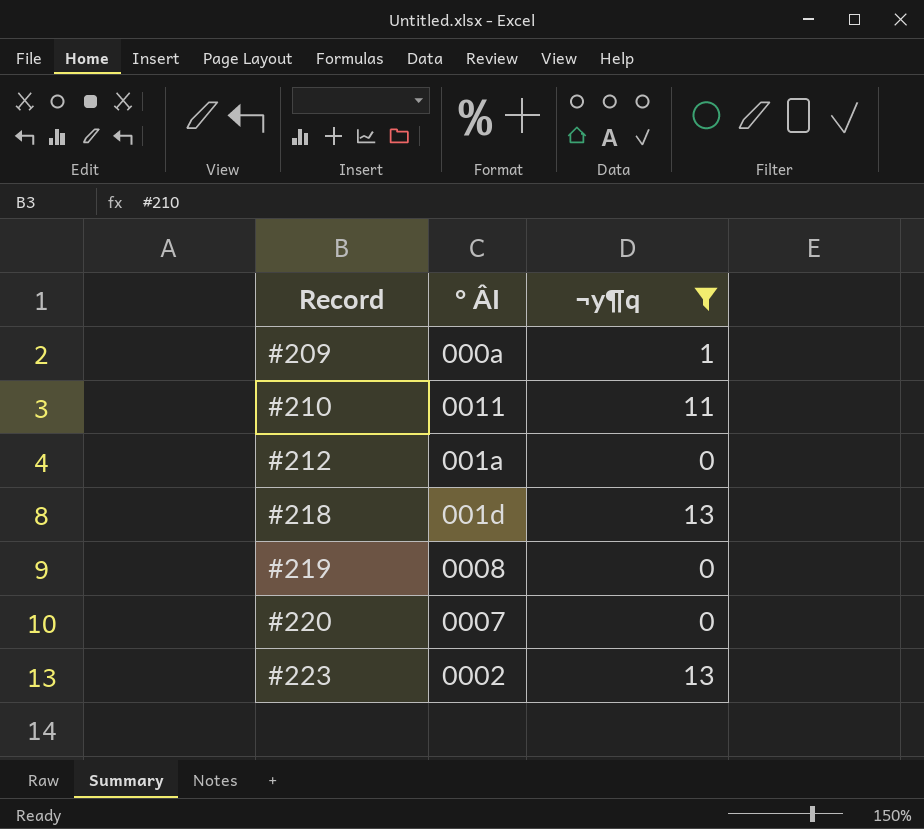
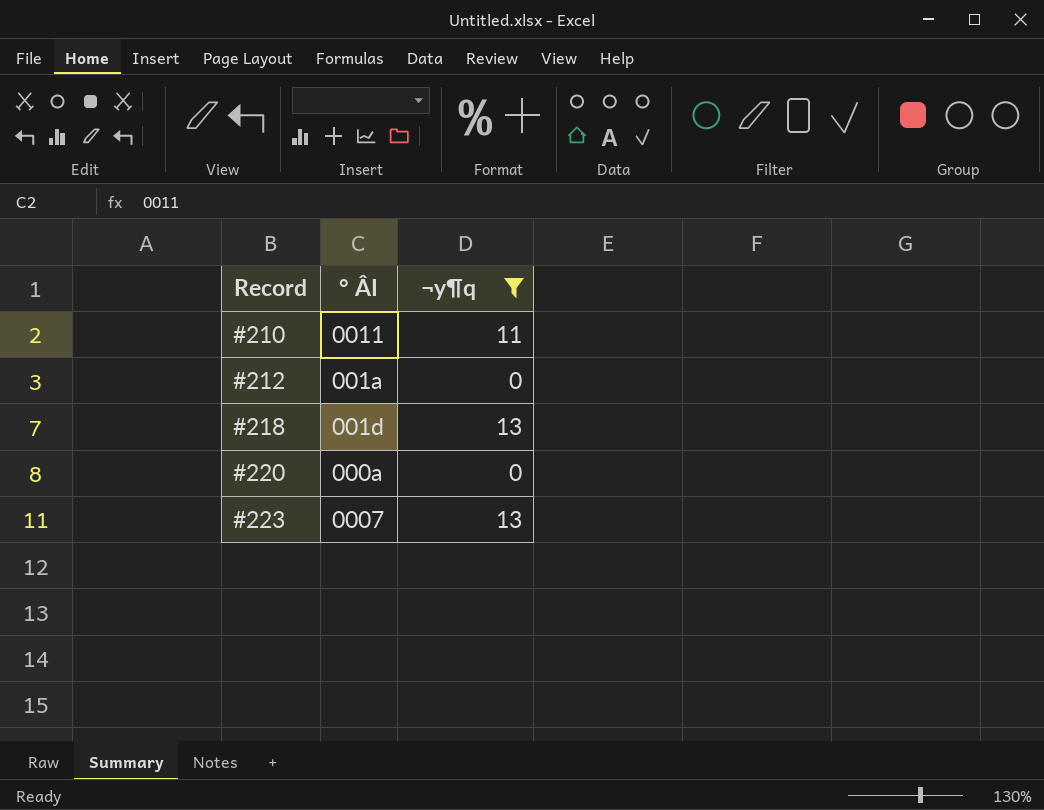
row #209: 000a | 1 -> none
row #219: 0008 | 0 -> none
#220 | ° ÂI: 0007 -> 000a
#223 | ° ÂI: 0002 -> 0007

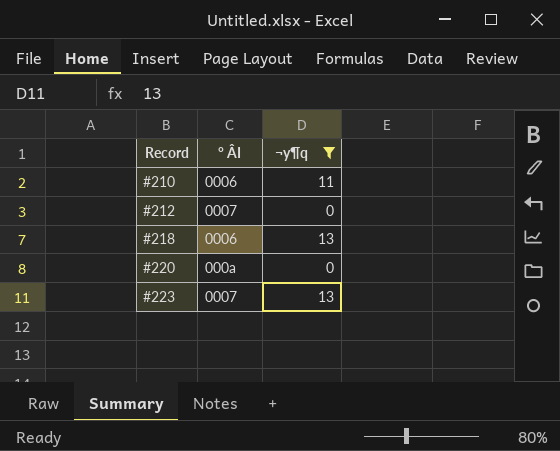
#210 | ° ÂI: 0011 -> 0006
#212 | ° ÂI: 001a -> 0007
#218 | ° ÂI: 001d -> 0006

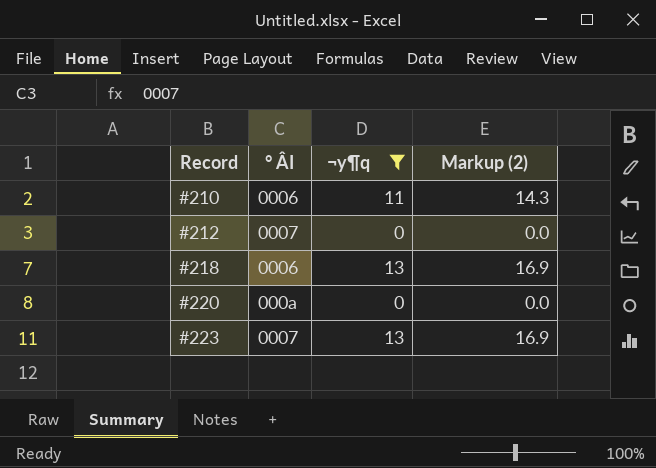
column Markup (2) | formula: none -> [¬y¶q] * 1.3

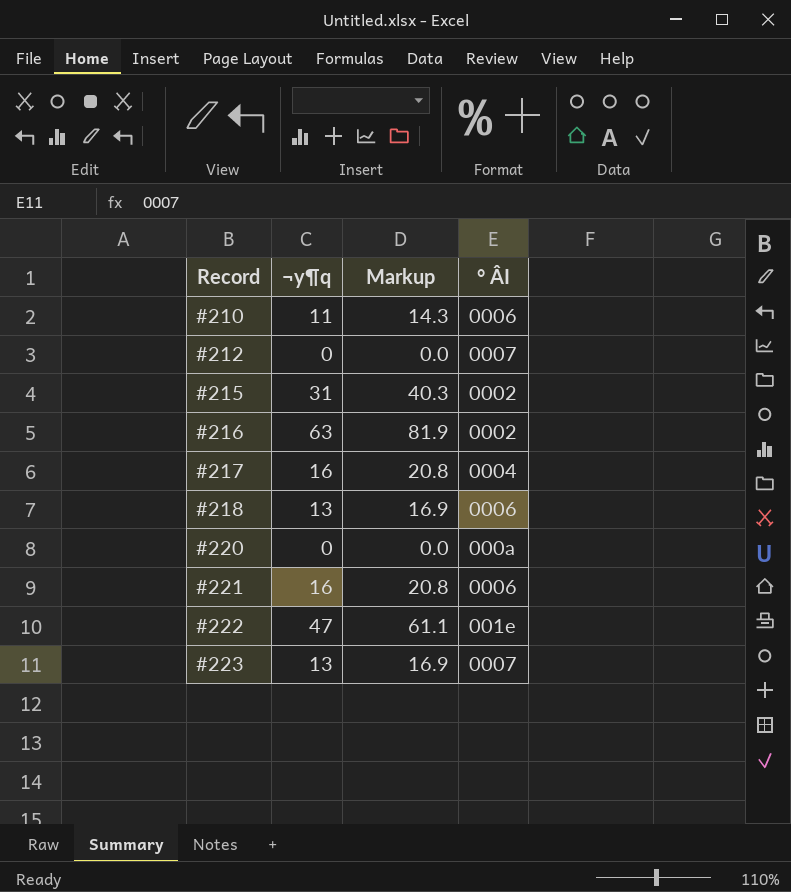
filter: ¬y¶q <= 13 -> none
column name: Markup (2) -> Markup
column ° ÂI | position: 2 -> 4

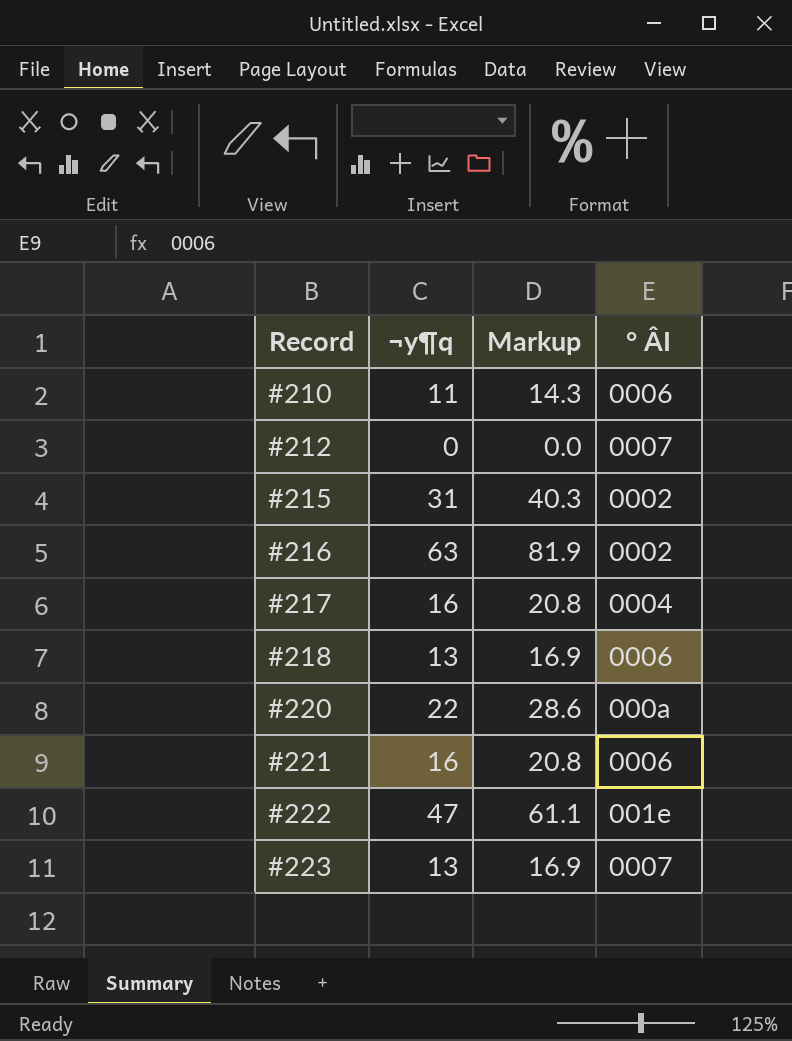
#220 | ¬y¶q: 0 -> 22
#220 | Markup: 0.0 -> 28.6

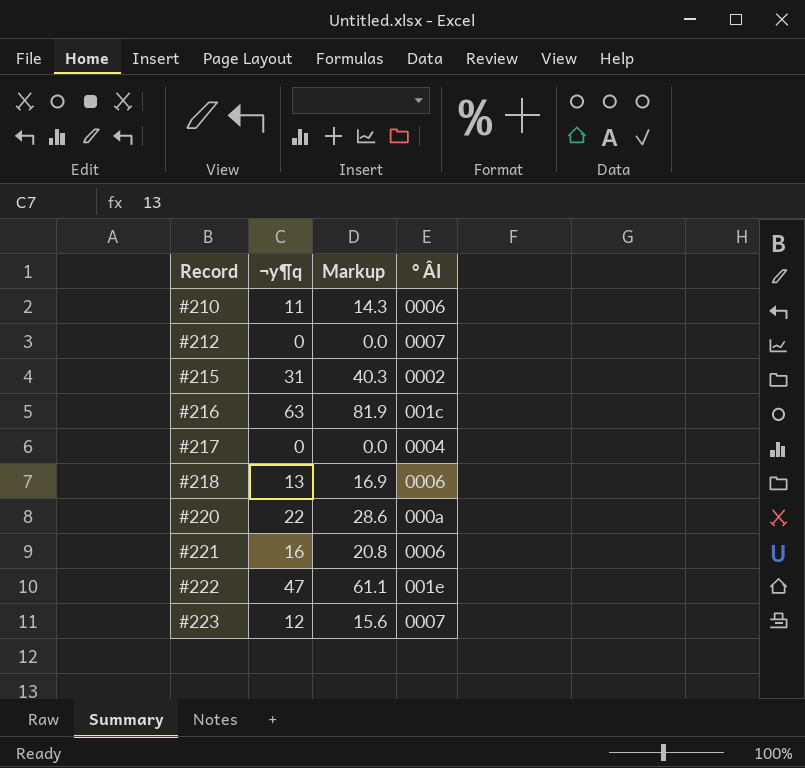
#216 | ° ÂI: 0002 -> 001c
#217 | ¬y¶q: 16 -> 0
#217 | Markup: 20.8 -> 0.0
#223 | ¬y¶q: 13 -> 12
#223 | Markup: 16.9 -> 15.6

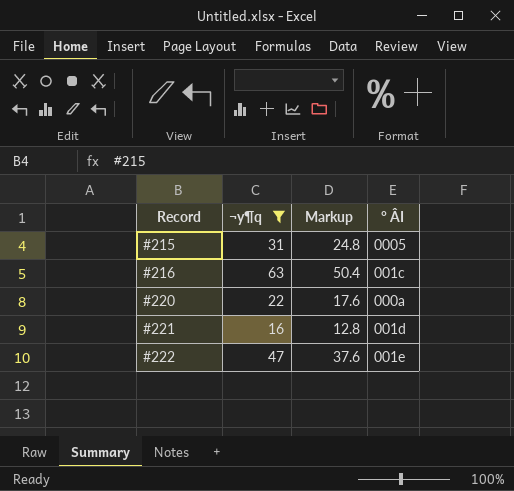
filter: none -> ¬y¶q >= 16
column Markup | formula: [¬y¶q] * 1.3 -> [¬y¶q] * 0.8
#215 | ° ÂI: 0002 -> 0005
#221 | ° ÂI: 0006 -> 001d

